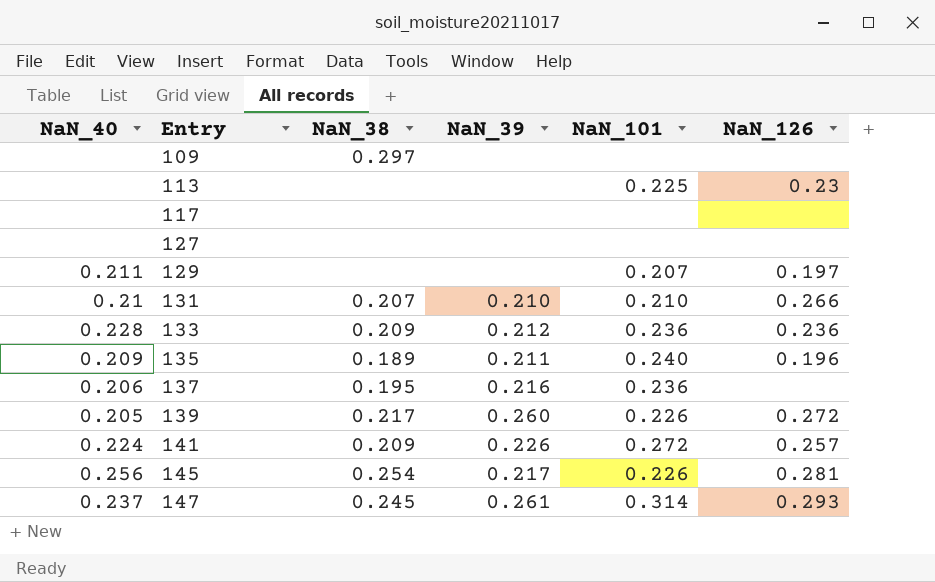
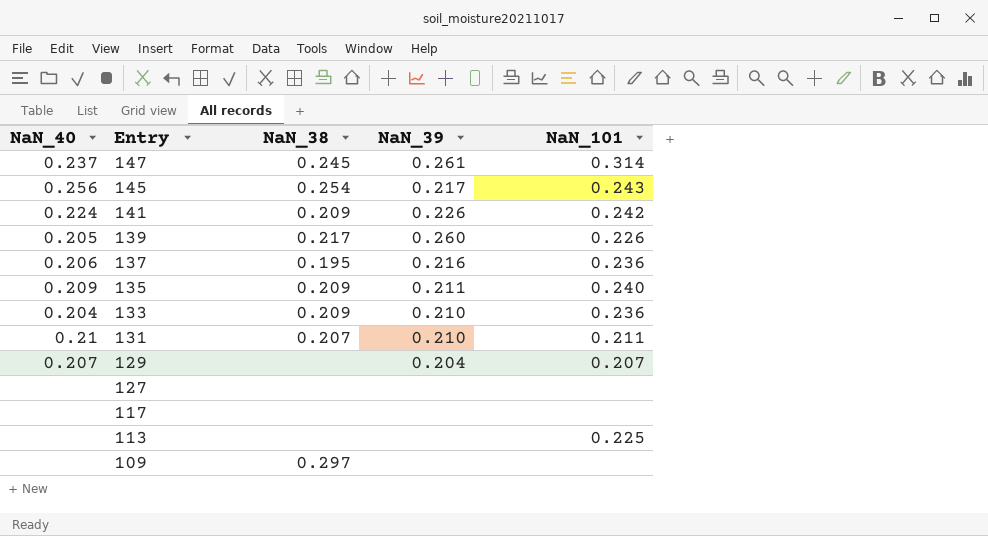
row order: Entry ascending -> Entry descending
column NaN_126 | position: 6 -> none
145 | NaN_101: 0.226 -> 0.243
141 | NaN_101: 0.272 -> 0.242
135 | NaN_38: 0.189 -> 0.209
133 | NaN_40: 0.228 -> 0.204
133 | NaN_39: 0.212 -> 0.210
131 | NaN_101: 0.210 -> 0.211
129 | NaN_40: 0.211 -> 0.207
129 | NaN_39: none -> 0.204

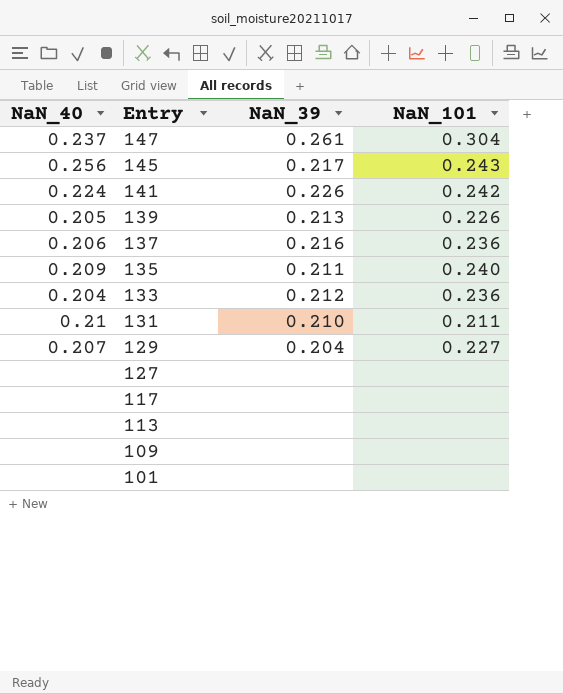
column NaN_38 | position: 3 -> none
147 | NaN_101: 0.314 -> 0.304
139 | NaN_39: 0.260 -> 0.213
133 | NaN_39: 0.210 -> 0.212
129 | NaN_101: 0.207 -> 0.227
113 | NaN_101: 0.225 -> none
row 101: none -> none | none | none

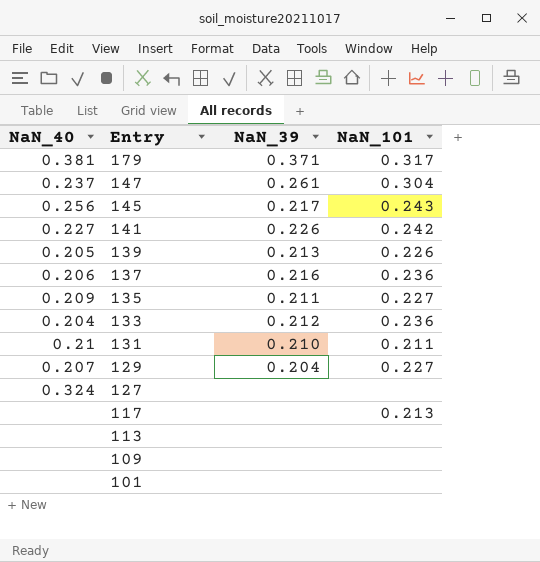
row 179: none -> 0.381 | 0.371 | 0.317
141 | NaN_40: 0.224 -> 0.227
135 | NaN_101: 0.240 -> 0.227
127 | NaN_40: none -> 0.324
117 | NaN_101: none -> 0.213

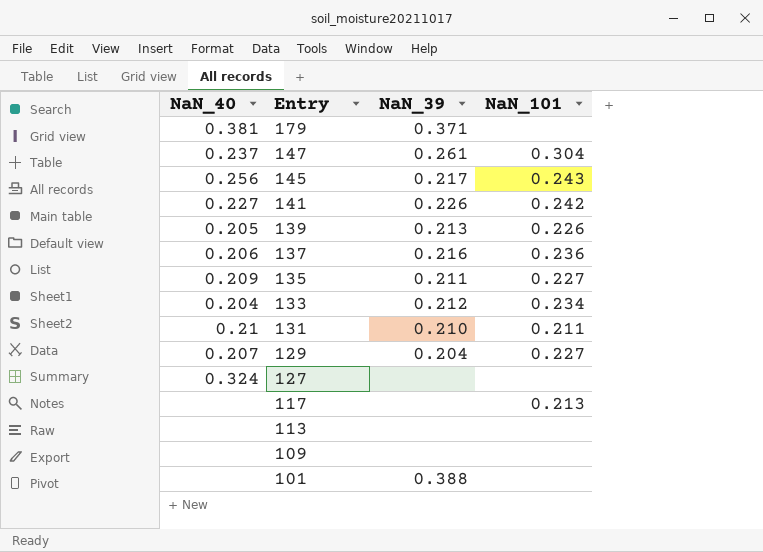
179 | NaN_101: 0.317 -> none
133 | NaN_101: 0.236 -> 0.234
101 | NaN_39: none -> 0.388

